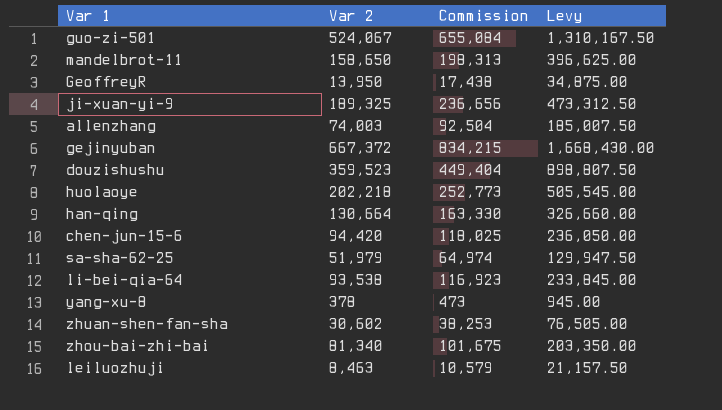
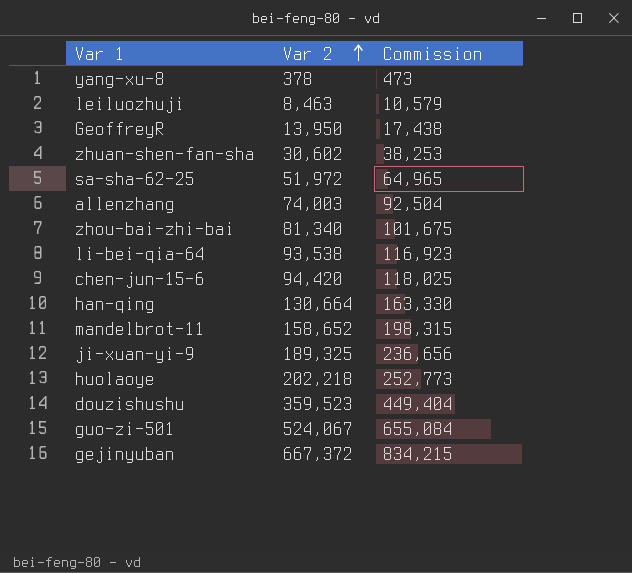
row order: none -> Var 2 ascending
column Levy | formula: [Var 2] * 2.5 -> none
sa-sha-62-25 | Var 2: 51,979 -> 51,972
sa-sha-62-25 | Commission: 64,974 -> 64,965
mandelbrot-11 | Var 2: 158,650 -> 158,652
mandelbrot-11 | Commission: 198,313 -> 198,315

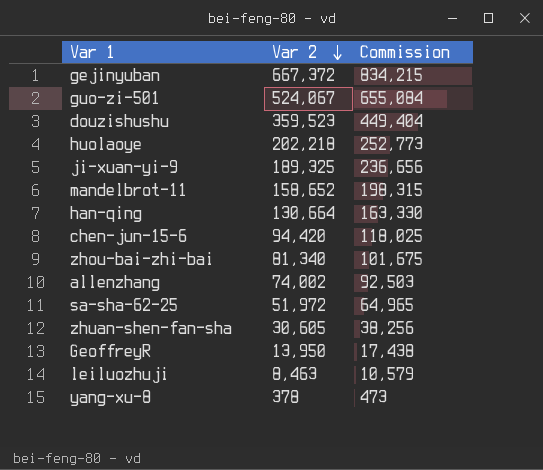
row order: Var 2 ascending -> Var 2 descending
row li-bei-qia-64: 93,538 | 116,923 -> none
allenzhang | Var 2: 74,003 -> 74,002
allenzhang | Commission: 92,504 -> 92,503
zhuan-shen-fan-sha | Var 2: 30,602 -> 30,605
zhuan-shen-fan-sha | Commission: 38,253 -> 38,256

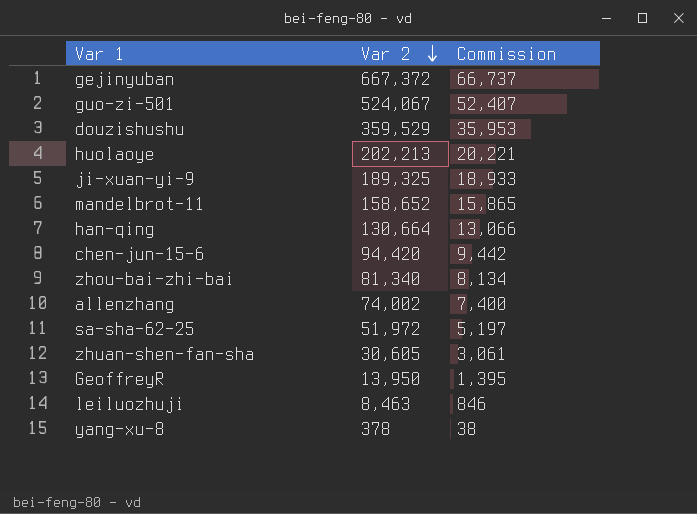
column Commission | formula: [Var 2] * 1.25 -> [Var 2] * 0.1
douzishushu | Var 2: 359,523 -> 359,529
huolaoye | Var 2: 202,218 -> 202,213

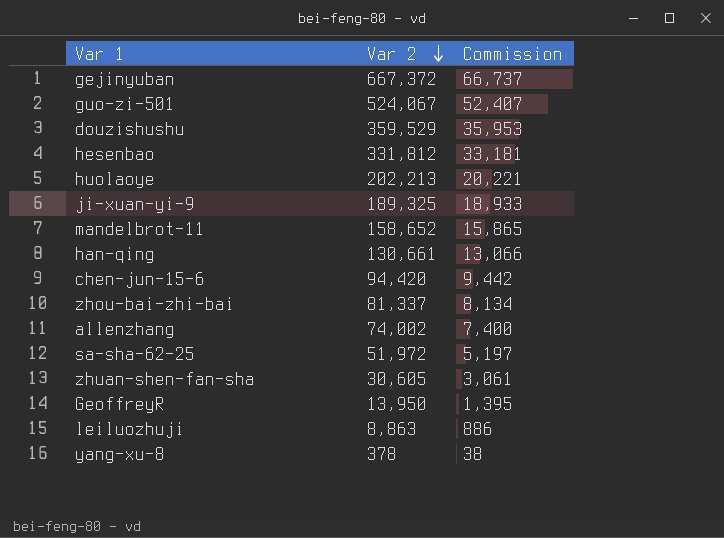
row hesenbao: none -> 331,812 | 33,181
han-qing | Var 2: 130,664 -> 130,661
zhou-bai-zhi-bai | Var 2: 81,340 -> 81,337
leiluozhuji | Var 2: 8,463 -> 8,863
leiluozhuji | Commission: 846 -> 886

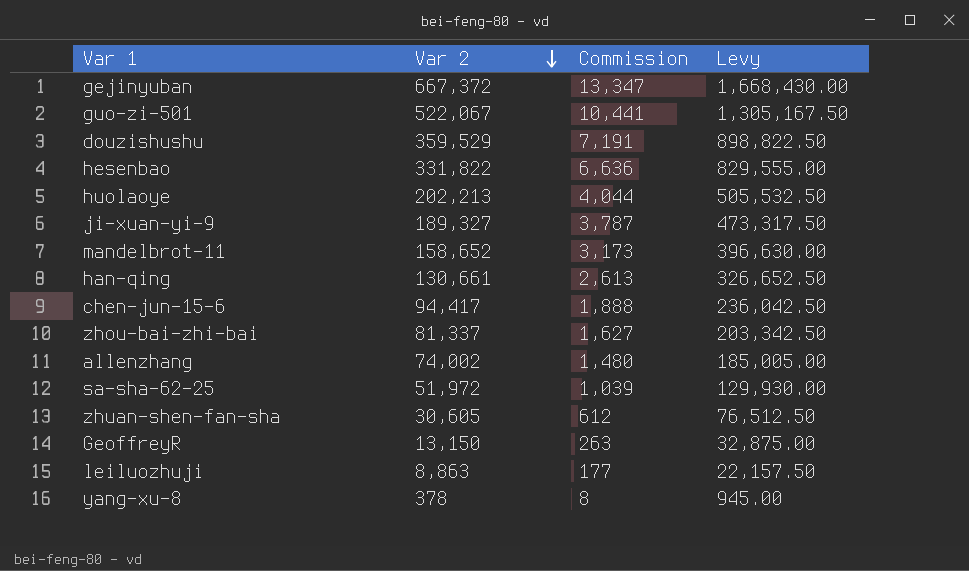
column Commission | formula: [Var 2] * 0.1 -> [Var 2] * 0.02
column Levy | formula: none -> [Var 2] * 2.5
guo-zi-501 | Var 2: 524,067 -> 522,067
hesenbao | Var 2: 331,812 -> 331,822
ji-xuan-yi-9 | Var 2: 189,325 -> 189,327
chen-jun-15-6 | Var 2: 94,420 -> 94,417
GeoffreyR | Var 2: 13,950 -> 13,150

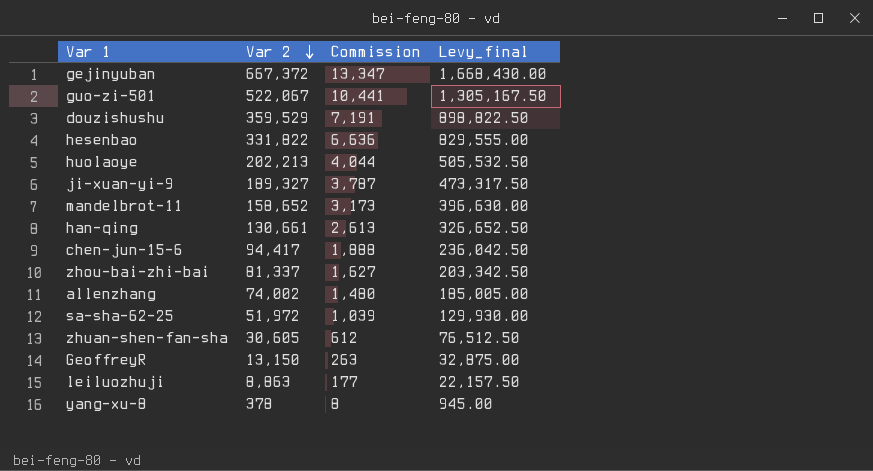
column name: Levy -> Levy_final

